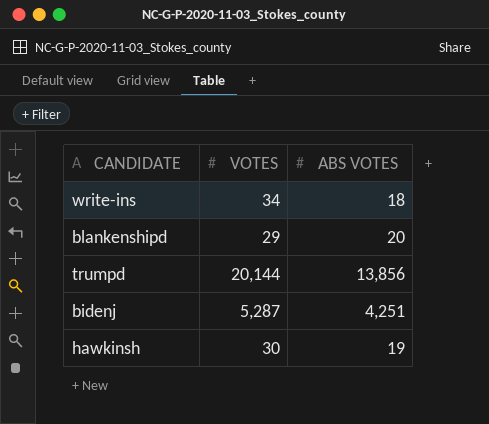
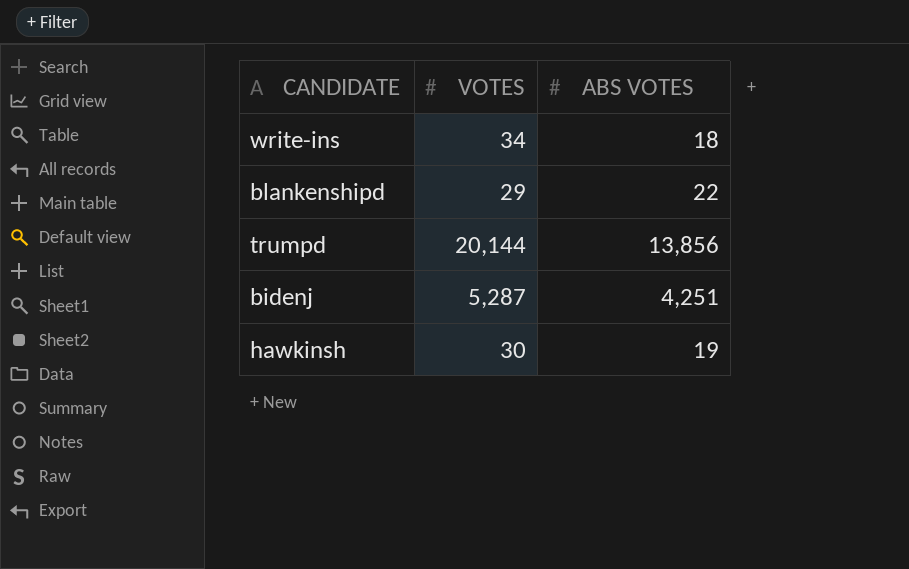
blankenshipd | ABS VOTES: 20 -> 22

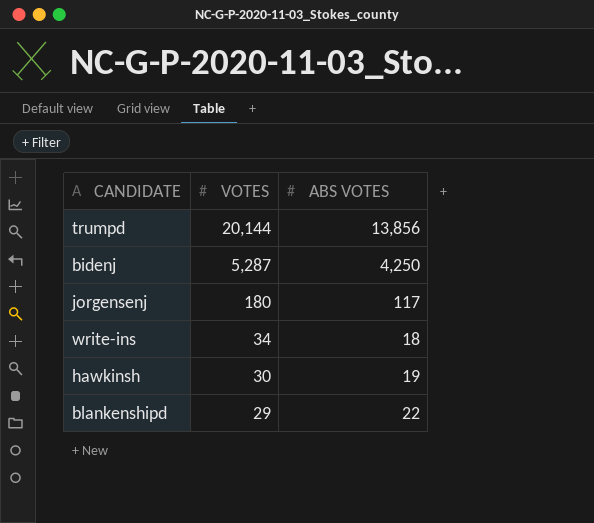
row order: none -> VOTES descending
bidenj | ABS VOTES: 4,251 -> 4,250
row jorgensenj: none -> 180 | 117

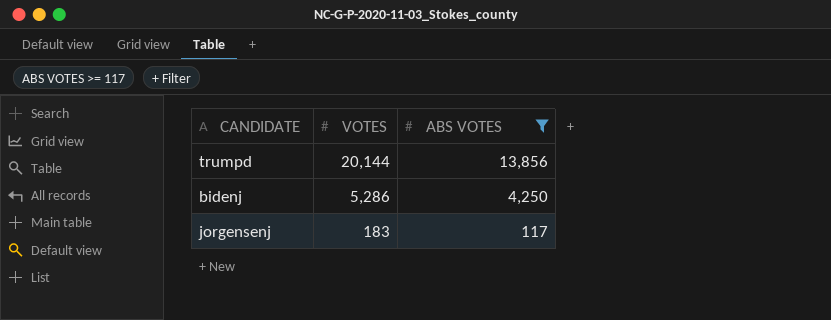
filter: none -> ABS VOTES >= 117
bidenj | VOTES: 5,287 -> 5,286
jorgensenj | VOTES: 180 -> 183

